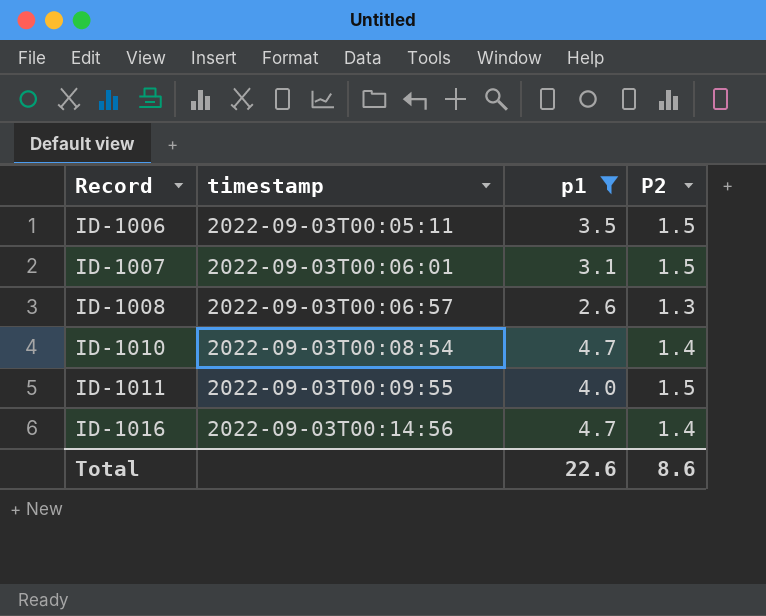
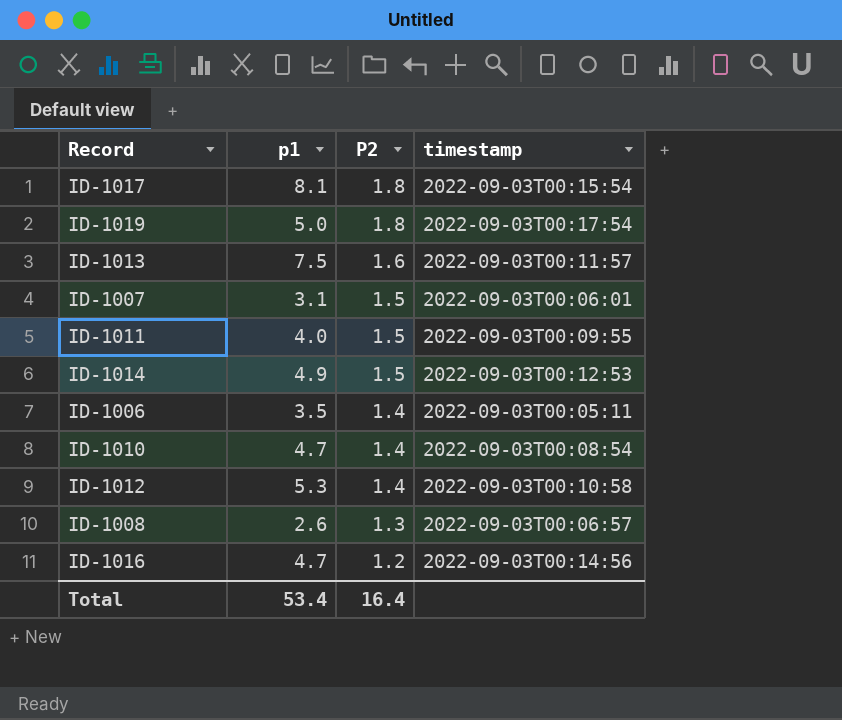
filter: p1 <= 4.7 -> none
row order: Record ascending -> P2 descending
column timestamp | position: 2 -> 4
ID-1006 | P2: 1.5 -> 1.4
ID-1016 | P2: 1.4 -> 1.2
Total | p1: 22.6 -> 53.4
Total | P2: 8.6 -> 16.4

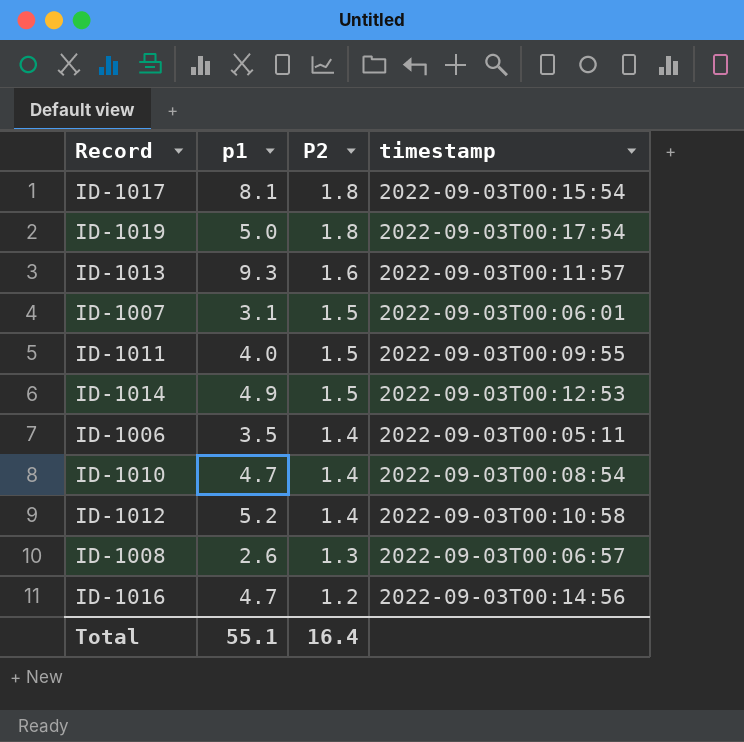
ID-1013 | p1: 7.5 -> 9.3
ID-1012 | p1: 5.3 -> 5.2
Total | p1: 53.4 -> 55.1

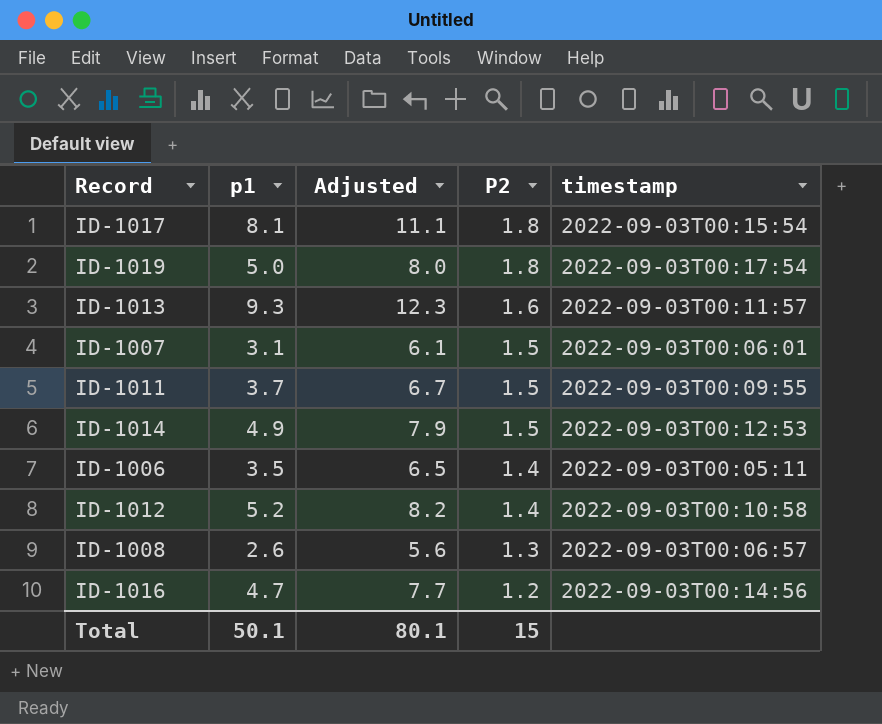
column Adjusted | formula: none -> [p1] + 3
row ID-1010: 4.7 | 1.4 | 2022-09-03T00:08:54 -> none
ID-1011 | p1: 4.0 -> 3.7
Total | p1: 55.1 -> 50.1
Total | P2: 16.4 -> 15

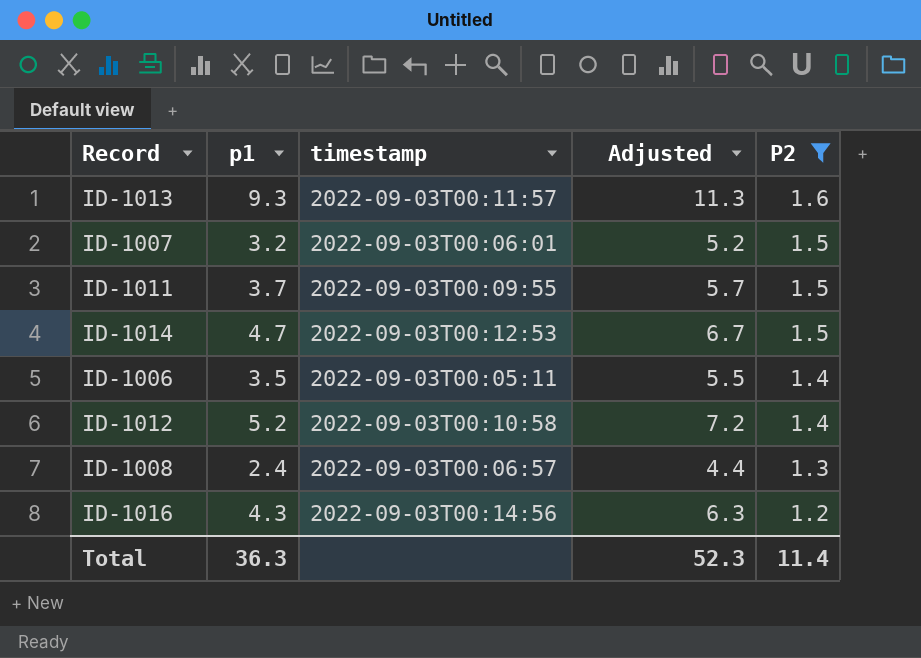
filter: none -> P2 != 1.8
column timestamp | position: 5 -> 3
column Adjusted | formula: [p1] + 3 -> [p1] + 2
ID-1007 | p1: 3.1 -> 3.2
ID-1014 | p1: 4.9 -> 4.7
ID-1008 | p1: 2.6 -> 2.4
ID-1016 | p1: 4.7 -> 4.3
Total | p1: 50.1 -> 36.3
Total | Adjusted: 80.1 -> 52.3
Total | P2: 15 -> 11.4

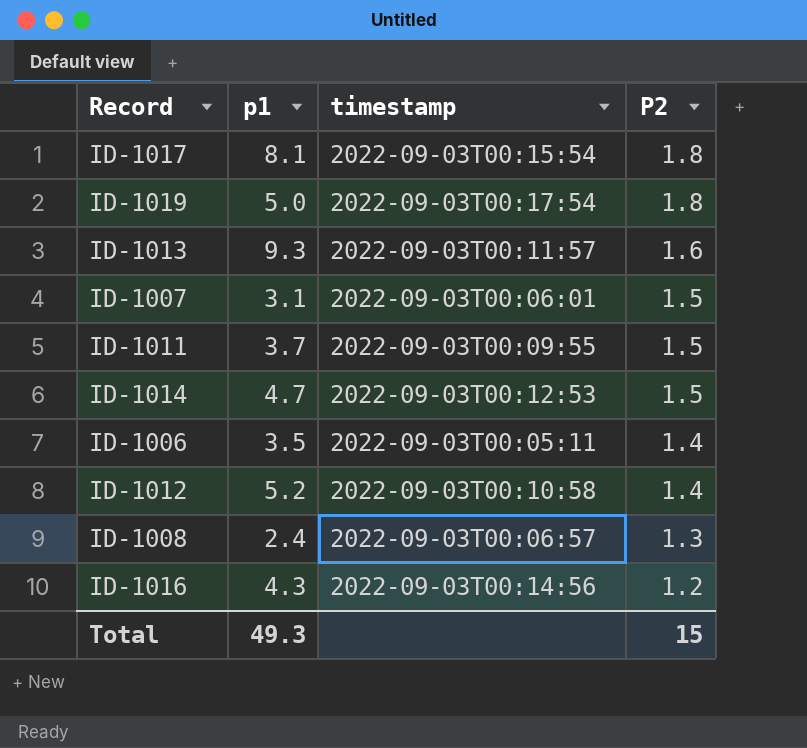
filter: P2 != 1.8 -> none
column Adjusted | formula: [p1] + 2 -> none
ID-1007 | p1: 3.2 -> 3.1
Total | p1: 36.3 -> 49.3
Total | P2: 11.4 -> 15

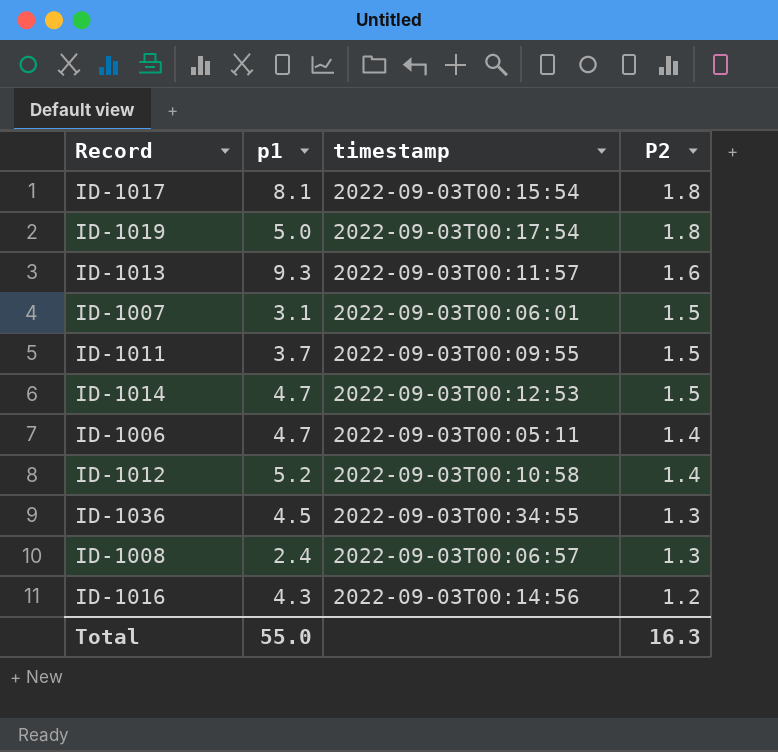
ID-1006 | p1: 3.5 -> 4.7
row ID-1036: none -> 4.5 | 2022-09-03T00:34:55 | 1.3
Total | p1: 49.3 -> 55.0
Total | P2: 15 -> 16.3

